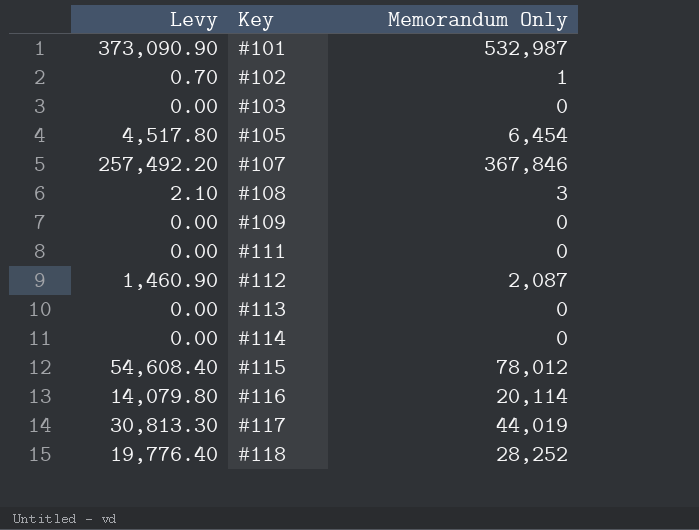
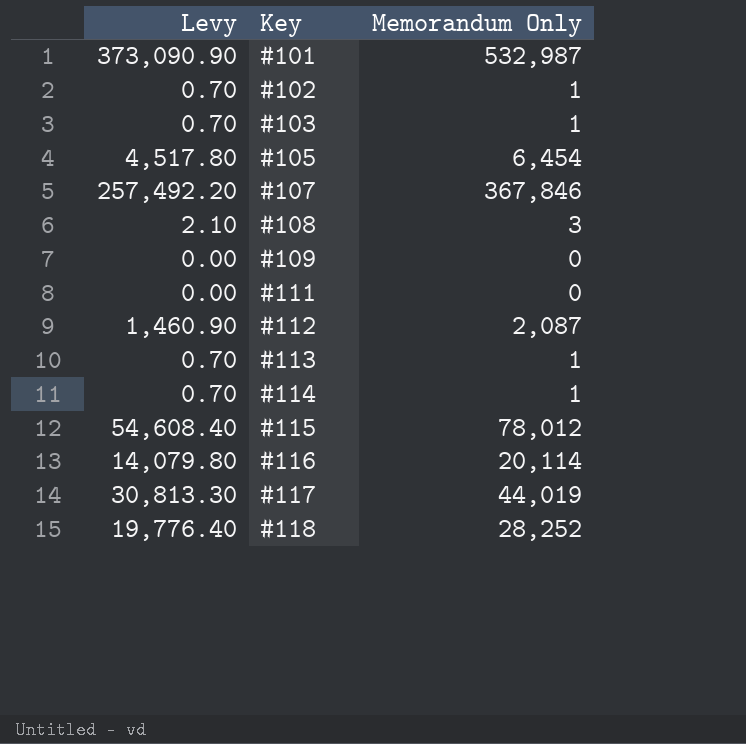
#103 | Levy: 0.00 -> 0.70
#103 | Memorandum Only: 0 -> 1
#113 | Levy: 0.00 -> 0.70
#113 | Memorandum Only: 0 -> 1
#114 | Levy: 0.00 -> 0.70
#114 | Memorandum Only: 0 -> 1

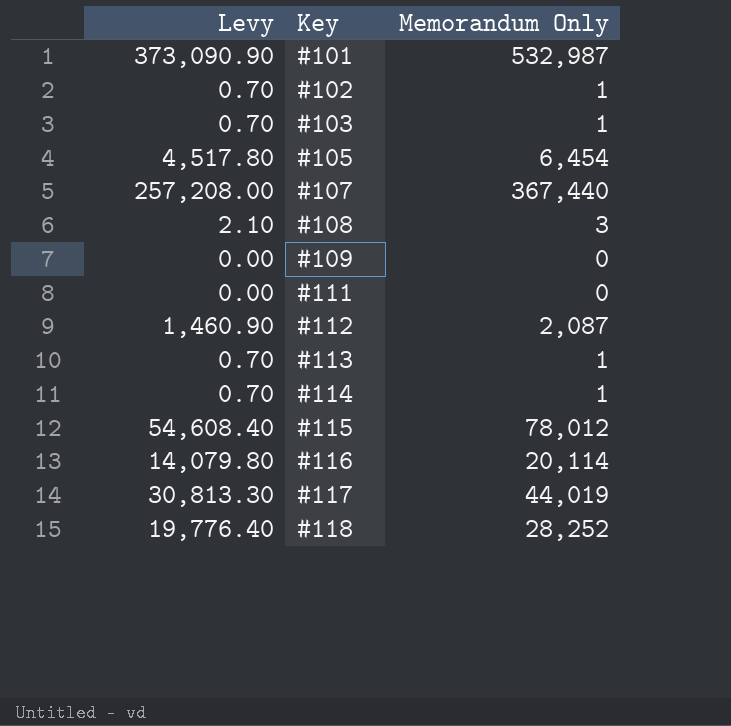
#107 | Levy: 257,492.20 -> 257,208.00
#107 | Memorandum Only: 367,846 -> 367,440

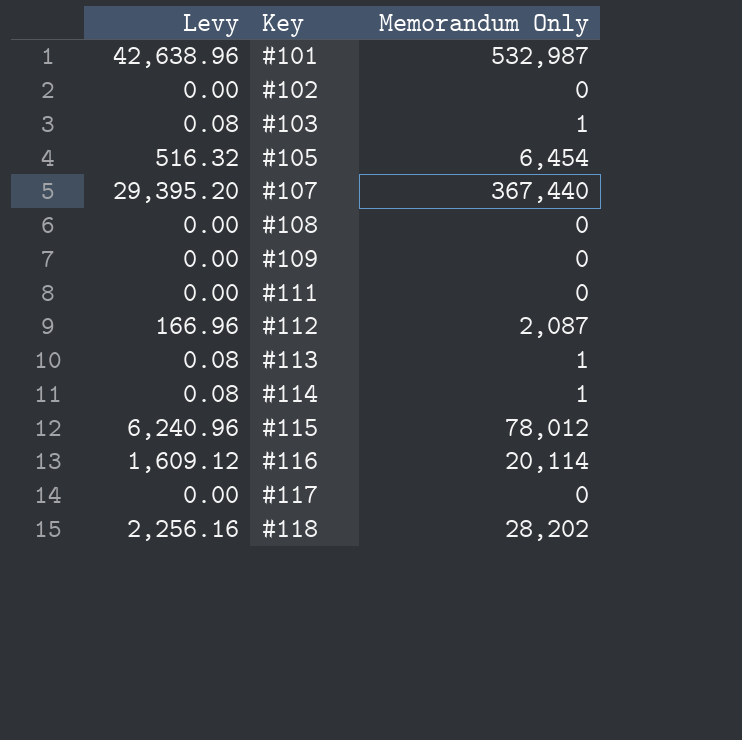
column Levy | formula: [Memorandum Only] * 0.7 -> [Memorandum Only] * 0.08
#102 | Memorandum Only: 1 -> 0
#108 | Memorandum Only: 3 -> 0
#117 | Memorandum Only: 44,019 -> 0
#118 | Memorandum Only: 28,252 -> 28,202

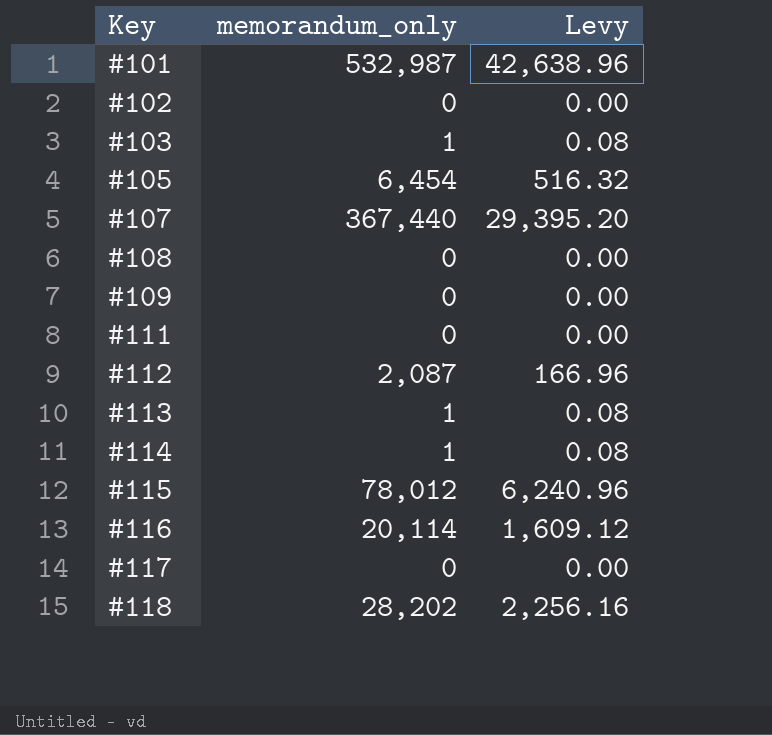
column name: Memorandum Only -> memorandum_only
column Levy | position: 1 -> 3

